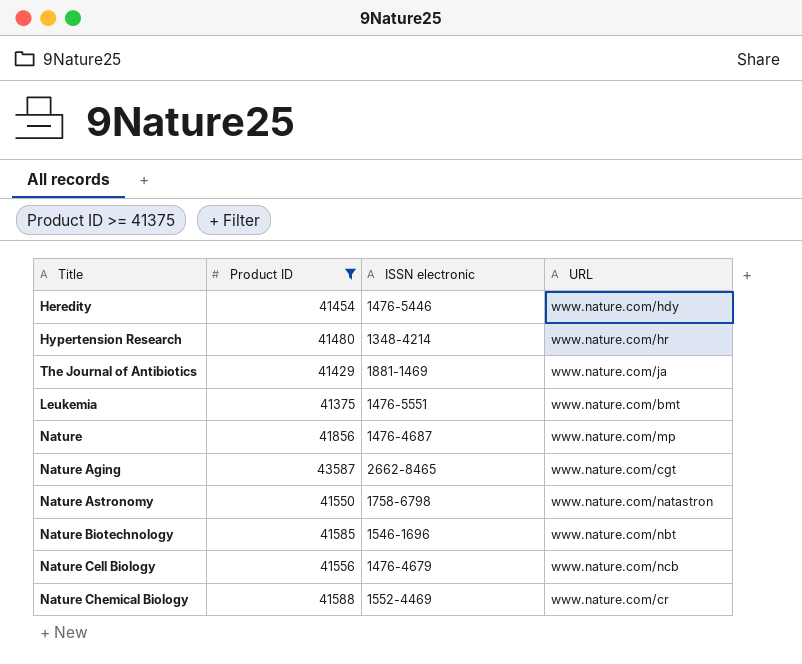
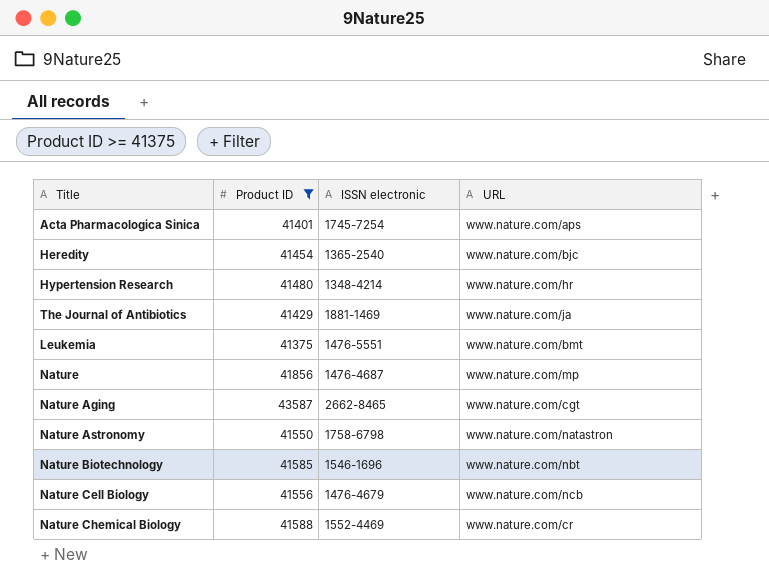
row Acta Pharmacologica Sinica: none -> 41401 | 1745-7254 | www.nature.com/aps
Heredity | ISSN electronic: 1476-5446 -> 1365-2540
Heredity | URL: www.nature.com/hdy -> www.nature.com/bjc

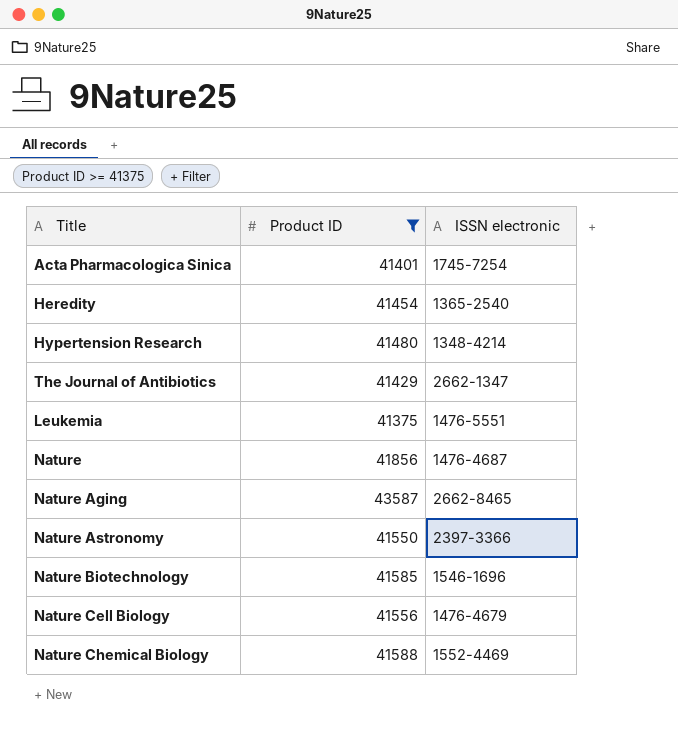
column URL | position: 4 -> none
The Journal of Antibiotics | ISSN electronic: 1881-1469 -> 2662-1347
Nature Astronomy | ISSN electronic: 1758-6798 -> 2397-3366

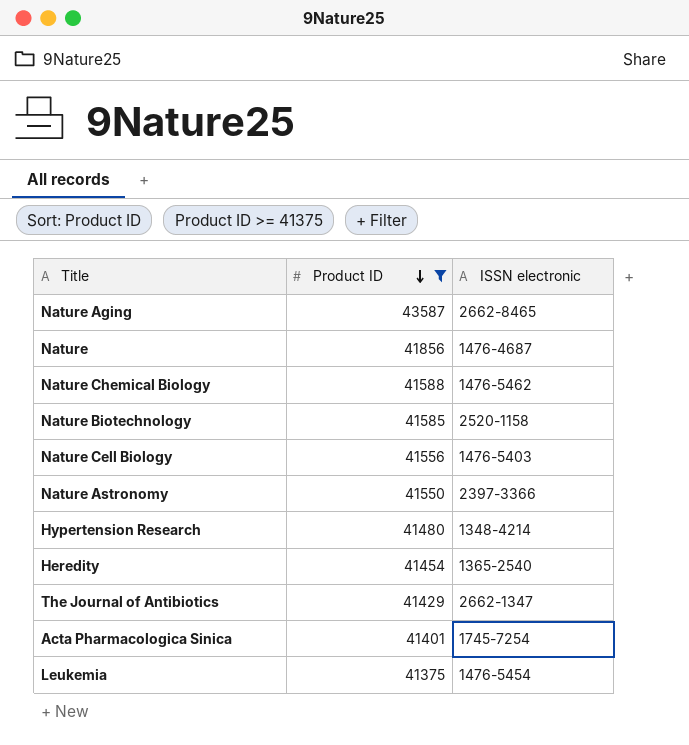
row order: none -> Product ID descending
Nature Chemical Biology | ISSN electronic: 1552-4469 -> 1476-5462
Nature Biotechnology | ISSN electronic: 1546-1696 -> 2520-1158
Nature Cell Biology | ISSN electronic: 1476-4679 -> 1476-5403
Leukemia | ISSN electronic: 1476-5551 -> 1476-5454

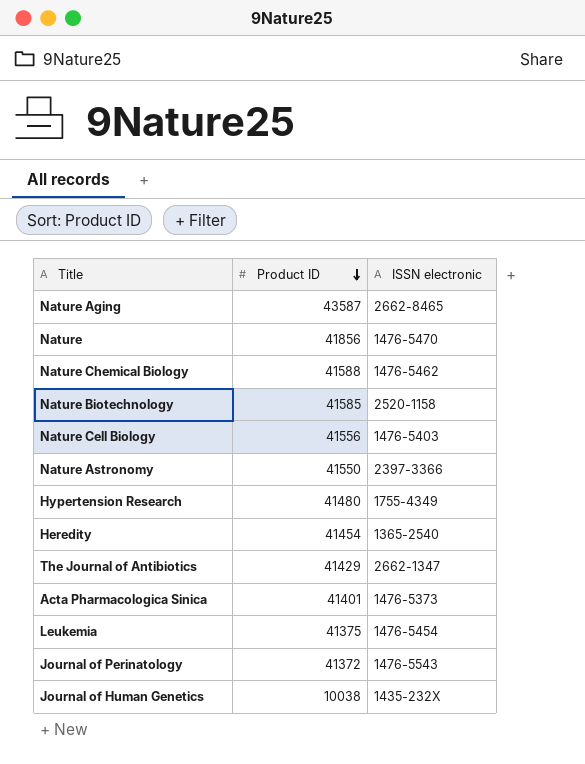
filter: Product ID >= 41375 -> none
Nature | ISSN electronic: 1476-4687 -> 1476-5470
Hypertension Research | ISSN electronic: 1348-4214 -> 1755-4349
Acta Pharmacologica Sinica | ISSN electronic: 1745-7254 -> 1476-5373

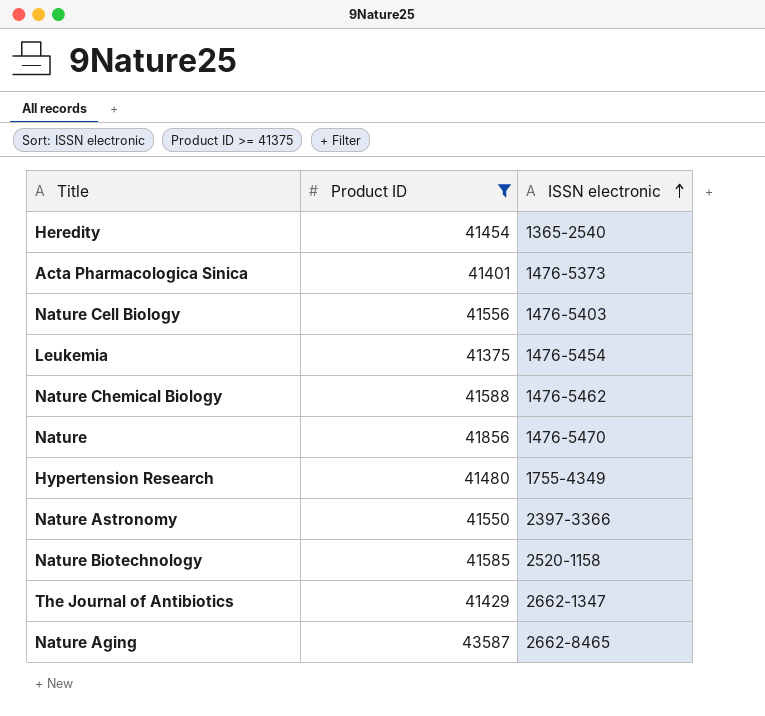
filter: none -> Product ID >= 41375
row order: Product ID descending -> ISSN electronic ascending

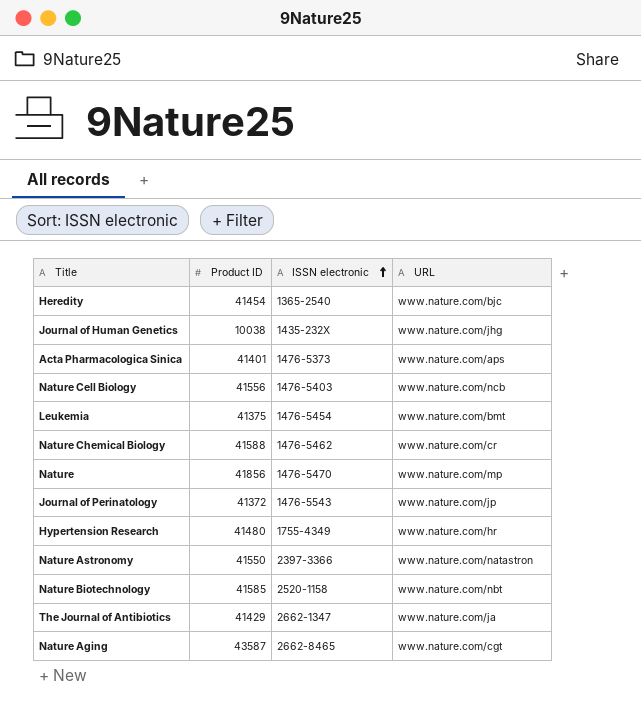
filter: Product ID >= 41375 -> none
column URL | position: none -> 4

